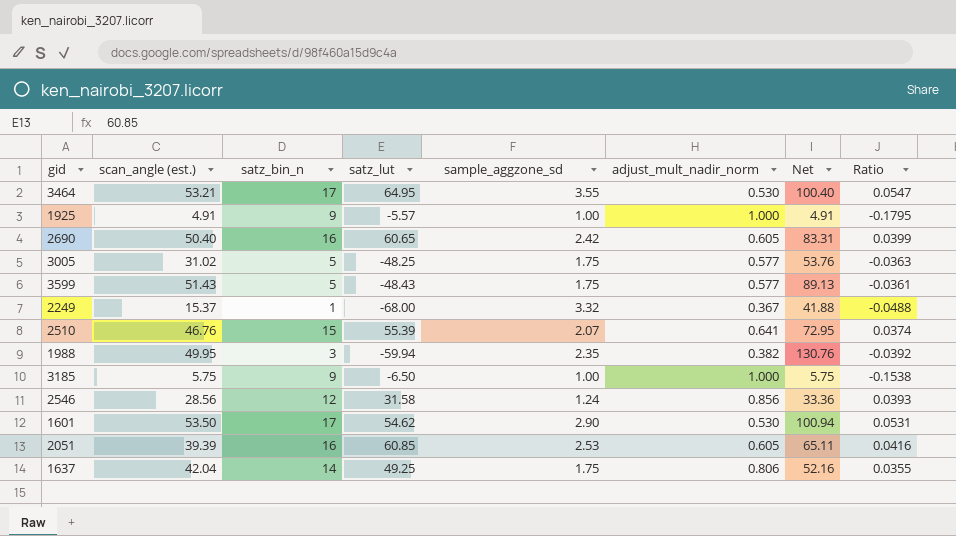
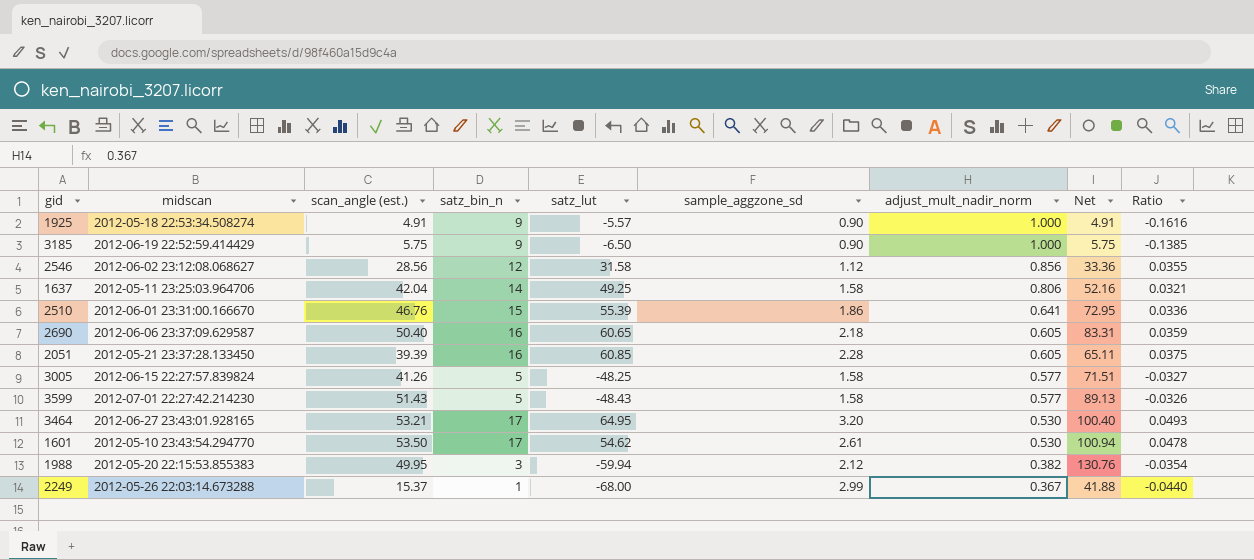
row order: none -> adjust_mult_nadir_norm descending
column midscan | position: none -> 2
1925 | sample_aggzone_sd: 1.00 -> 0.90
1925 | Ratio: -0.1795 -> -0.1616
3185 | sample_aggzone_sd: 1.00 -> 0.90
3185 | Ratio: -0.1538 -> -0.1385
2546 | sample_aggzone_sd: 1.24 -> 1.12
2546 | Ratio: 0.0393 -> 0.0355
1637 | sample_aggzone_sd: 1.75 -> 1.58
1637 | Ratio: 0.0355 -> 0.0321
2510 | sample_aggzone_sd: 2.07 -> 1.86
2510 | Ratio: 0.0374 -> 0.0336
2690 | sample_aggzone_sd: 2.42 -> 2.18
2690 | Ratio: 0.0399 -> 0.0359
2051 | sample_aggzone_sd: 2.53 -> 2.28
2051 | Ratio: 0.0416 -> 0.0375
3005 | scan_angle (est.): 31.02 -> 41.26
3005 | sample_aggzone_sd: 1.75 -> 1.58
3005 | Net: 53.76 -> 71.51
3005 | Ratio: -0.0363 -> -0.0327
3599 | sample_aggzone_sd: 1.75 -> 1.58
3599 | Ratio: -0.0361 -> -0.0326
3464 | sample_aggzone_sd: 3.55 -> 3.20
3464 | Ratio: 0.0547 -> 0.0493
1601 | sample_aggzone_sd: 2.90 -> 2.61
1601 | Ratio: 0.0531 -> 0.0478
1988 | sample_aggzone_sd: 2.35 -> 2.12
1988 | Ratio: -0.0392 -> -0.0354
2249 | sample_aggzone_sd: 3.32 -> 2.99
2249 | Ratio: -0.0488 -> -0.0440

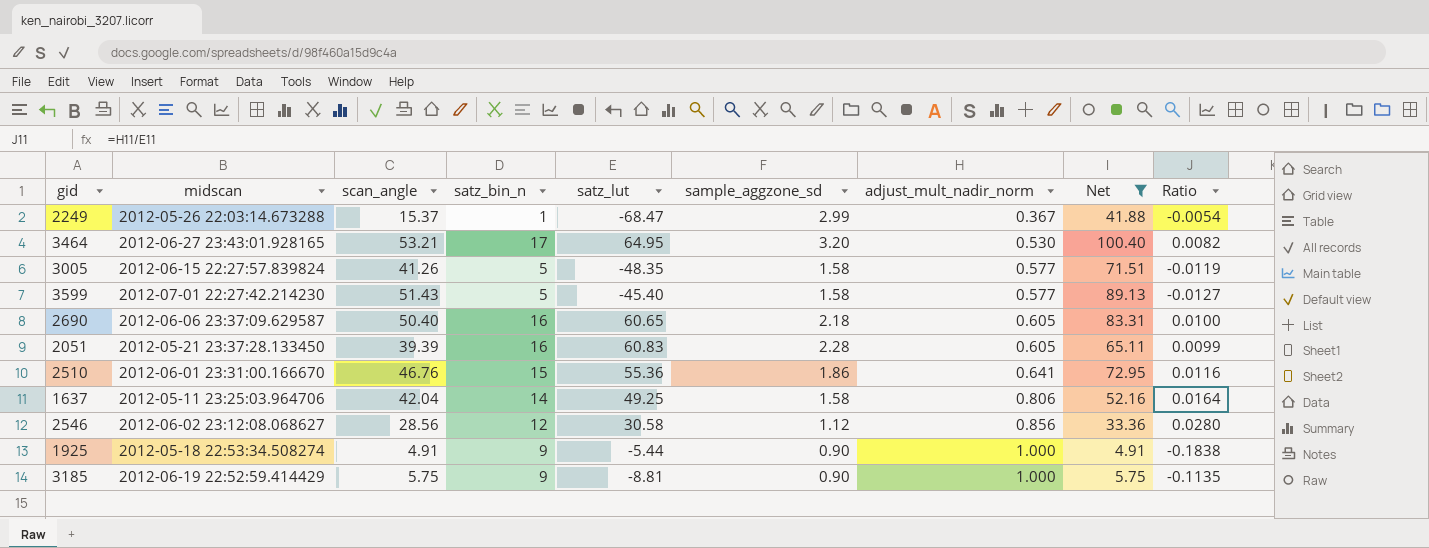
filter: none -> Net <= 100.40
row order: adjust_mult_nadir_norm descending -> adjust_mult_nadir_norm ascending
column name: scan_angle (est.) -> scan_angle
column Ratio | formula: [sample_aggzone_sd] / [satz_lut] -> [adjust_mult_nadir_norm] / [satz_lut]
2249 | satz_lut: -68.00 -> -68.47
3005 | satz_lut: -48.25 -> -48.35
3599 | satz_lut: -48.43 -> -45.40
2051 | satz_lut: 60.85 -> 60.83
2510 | satz_lut: 55.39 -> 55.36
2546 | satz_lut: 31.58 -> 30.58
1925 | satz_lut: -5.57 -> -5.44
3185 | satz_lut: -6.50 -> -8.81

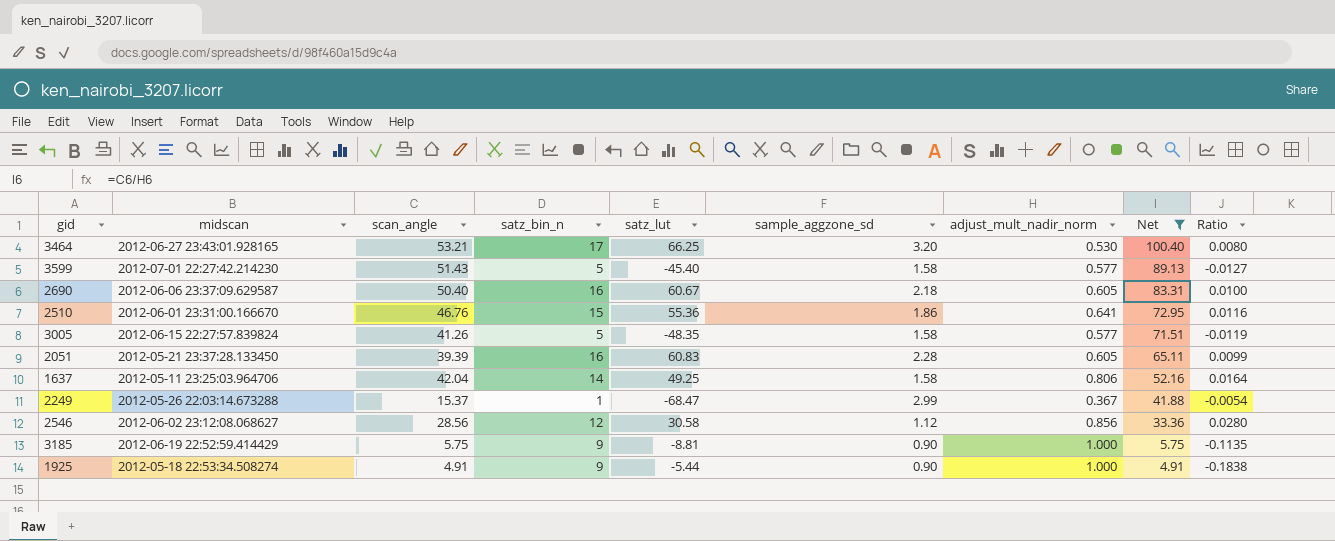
row order: adjust_mult_nadir_norm ascending -> Net descending
3464 | satz_lut: 64.95 -> 66.25
3464 | Ratio: 0.0082 -> 0.0080
2690 | satz_lut: 60.65 -> 60.67

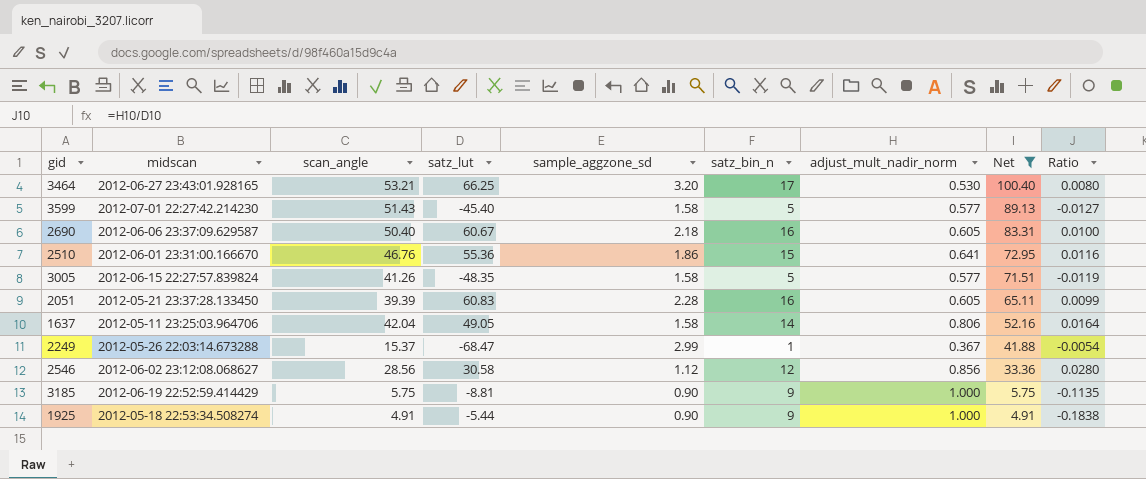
column satz_bin_n | position: 4 -> 6
1637 | satz_lut: 49.25 -> 49.05

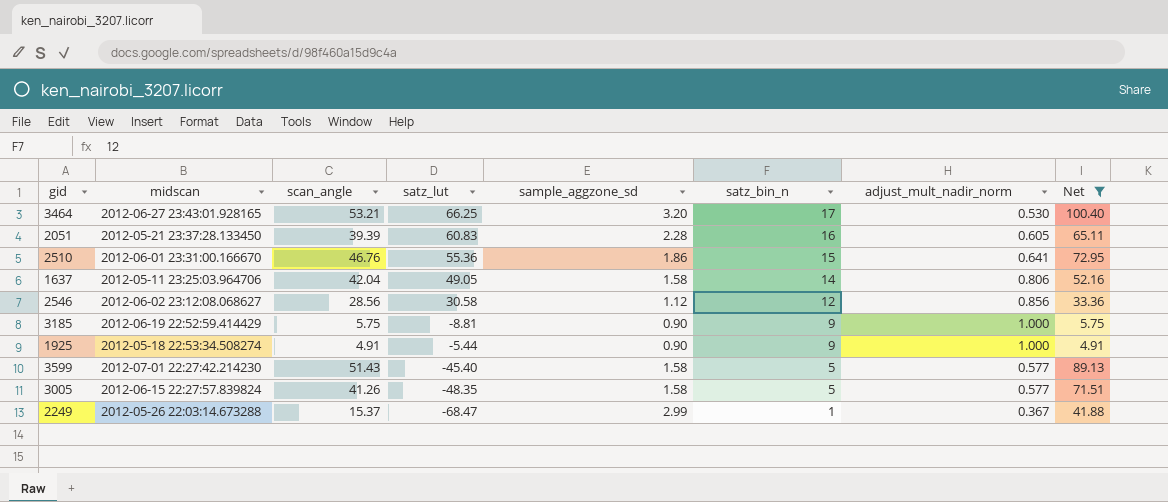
row order: Net descending -> satz_bin_n descending
column Ratio | formula: [adjust_mult_nadir_norm] / [satz_lut] -> none
row 2690: 2012-06-06 23:37:09.629587 | 50.40 | 60.67 | 2.18 | 16 | 0.605 | 83.31 | 0.0100 -> none

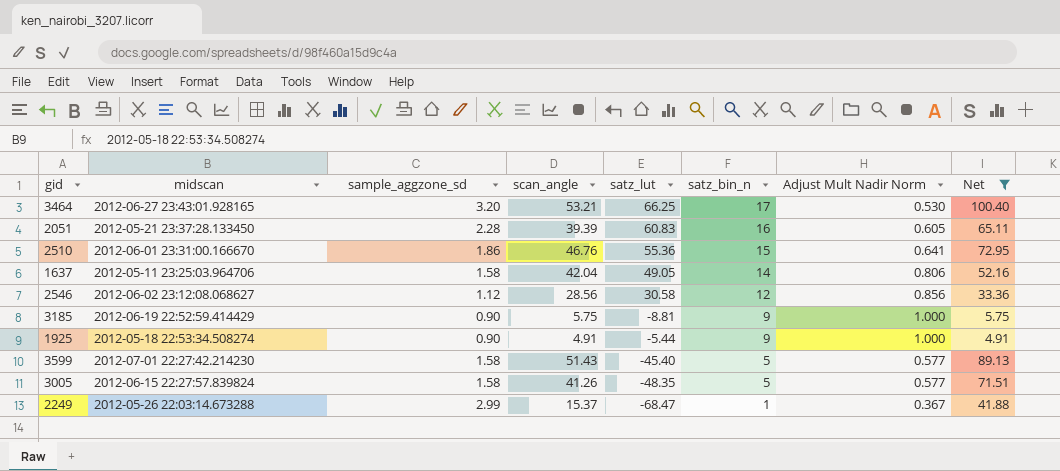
column sample_aggzone_sd | position: 5 -> 3
column name: adjust_mult_nadir_norm -> Adjust Mult Nadir Norm

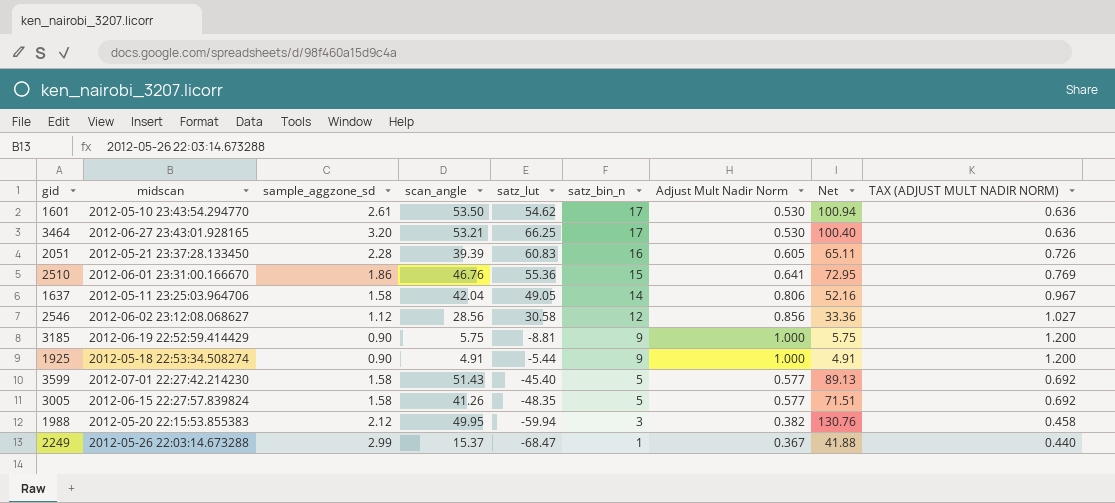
filter: Net <= 100.40 -> none
column TAX (ADJUST MULT NADIR NORM) | formula: none -> [Adjust Mult Nadir Norm] * 1.2

